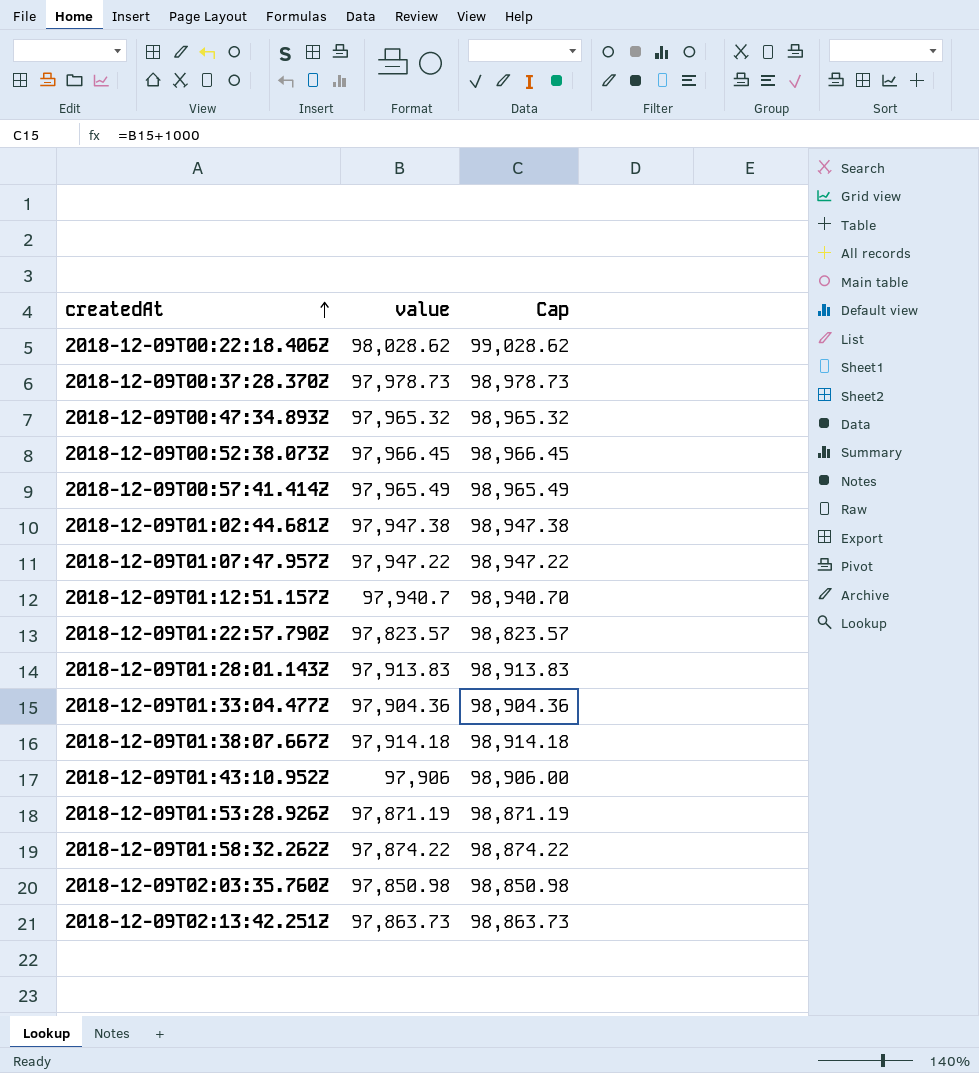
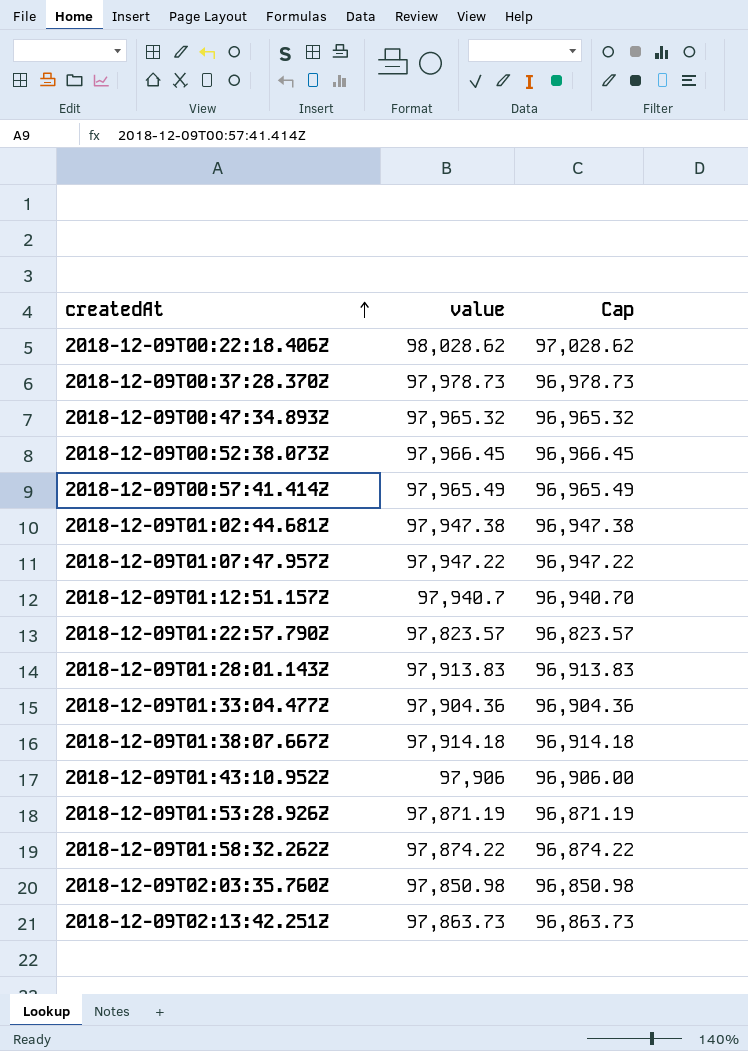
column Cap | formula: [value] + 1000 -> [value] - 1000

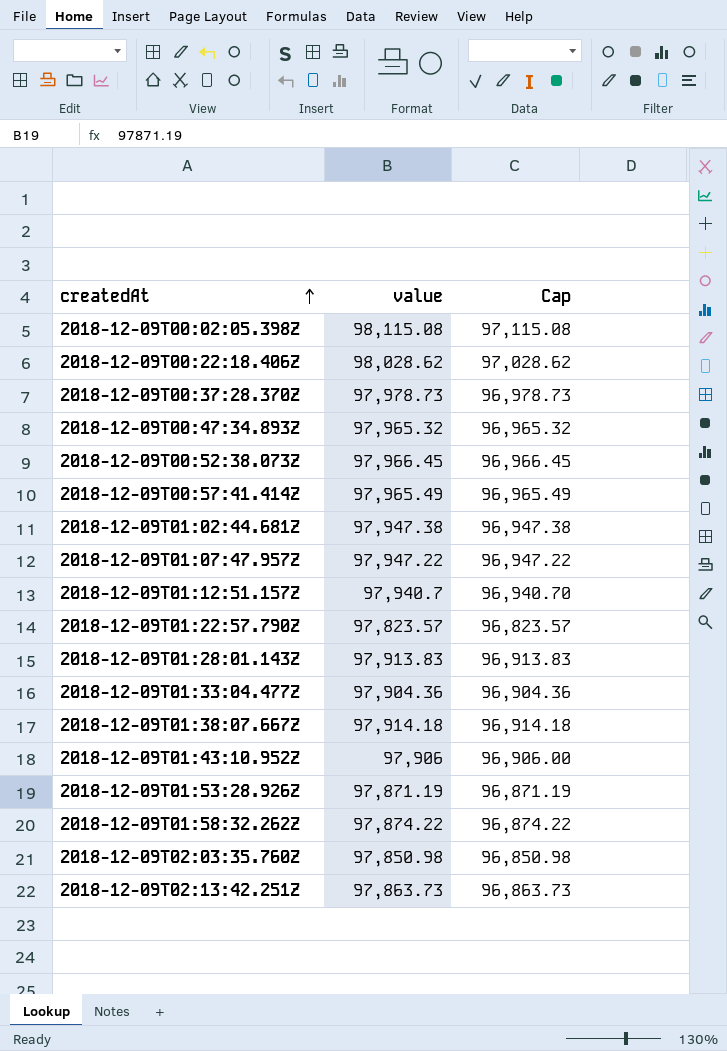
row 2018-12-09T00:02:05.398Z: none -> 98,115.08 | 97,115.08

